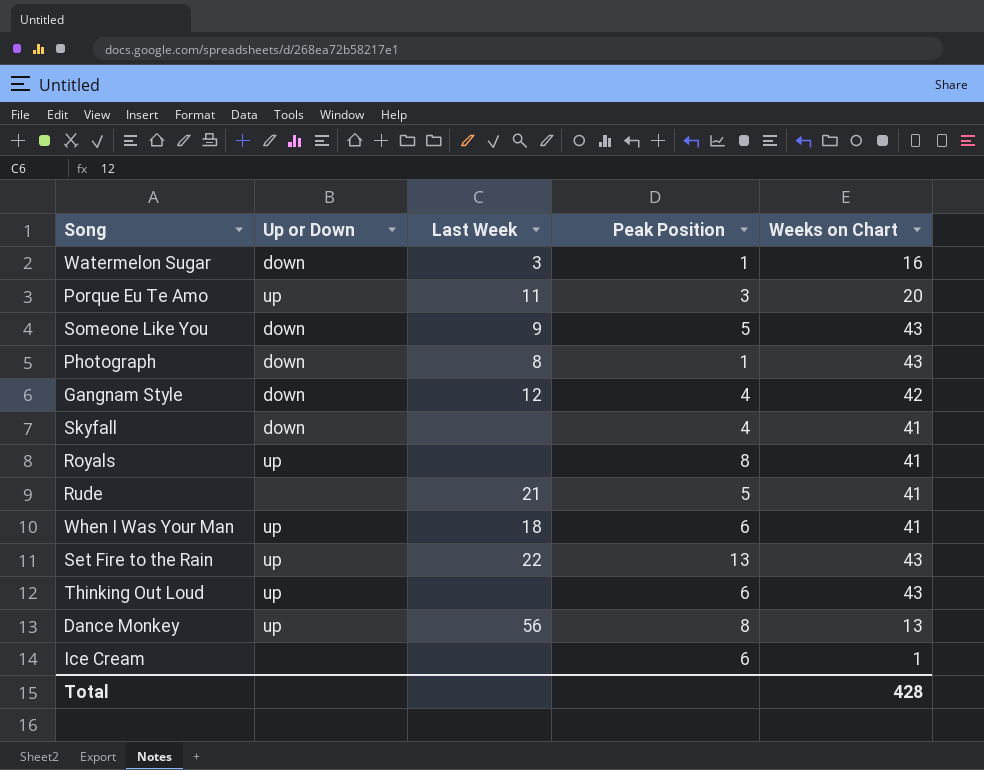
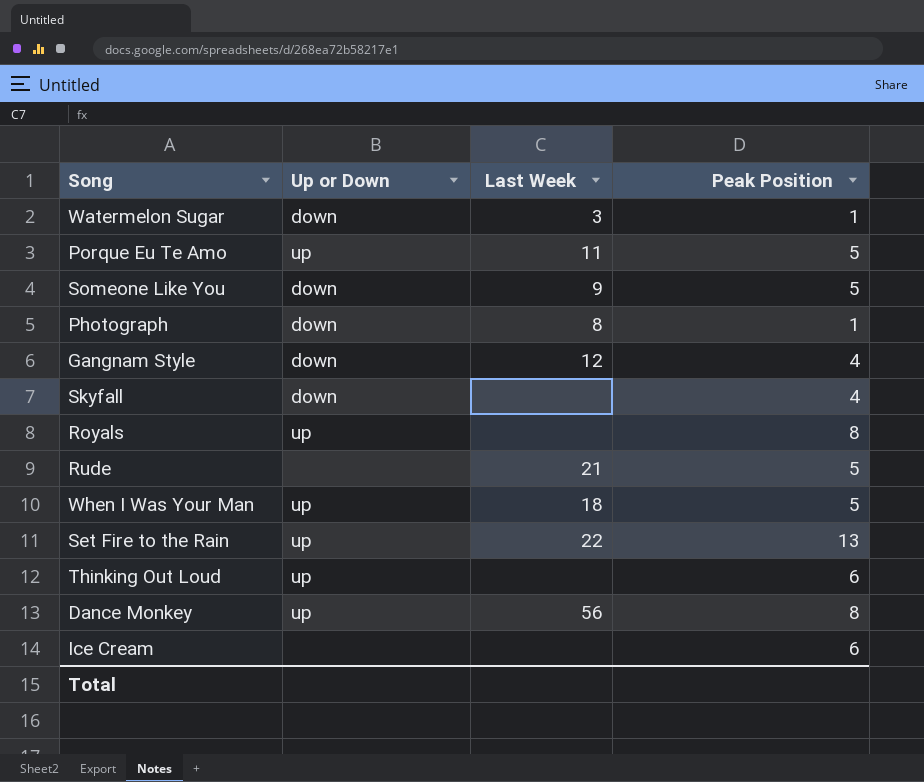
column Weeks on Chart | position: 5 -> none
Porque Eu Te Amo | Peak Position: 3 -> 5
When I Was Your Man | Peak Position: 6 -> 5

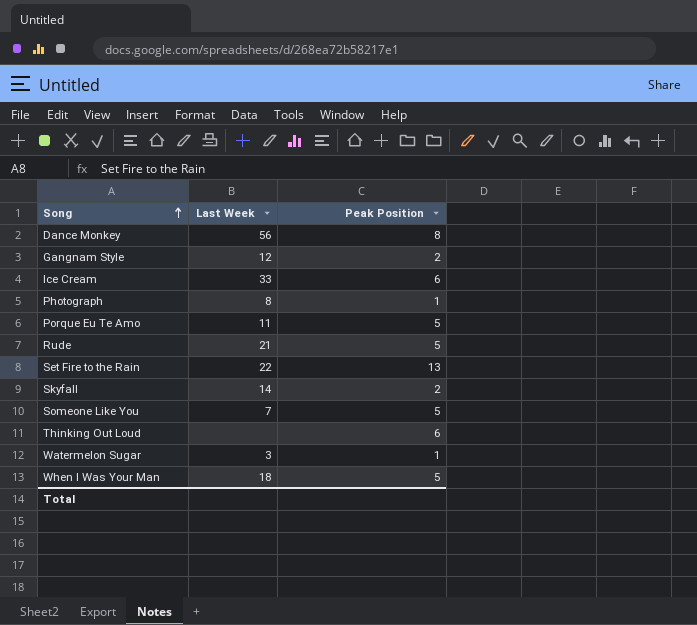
row order: none -> Song ascending
column Up or Down | position: 2 -> none
row Royals: up | none | 8 -> none
Gangnam Style | Peak Position: 4 -> 2
Ice Cream | Last Week: none -> 33
Skyfall | Last Week: none -> 14
Skyfall | Peak Position: 4 -> 2
Someone Like You | Last Week: 9 -> 7

